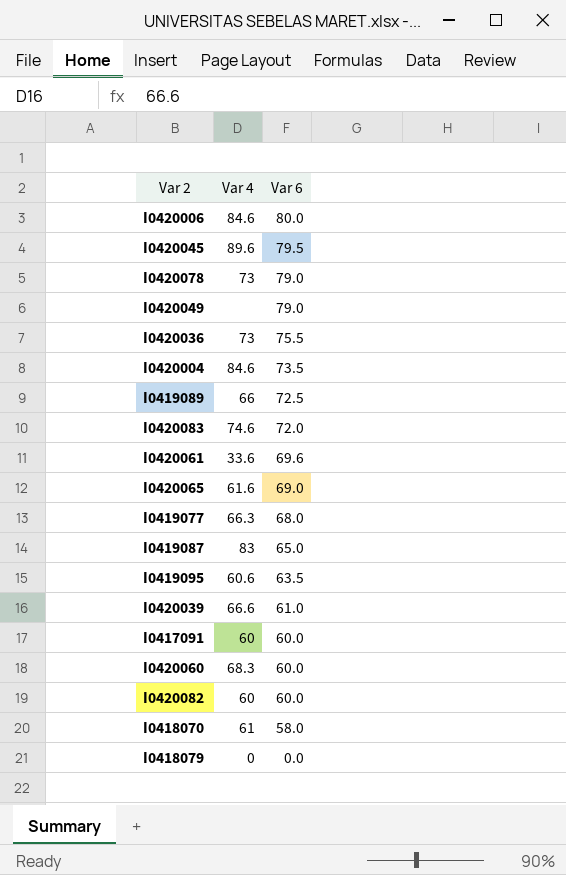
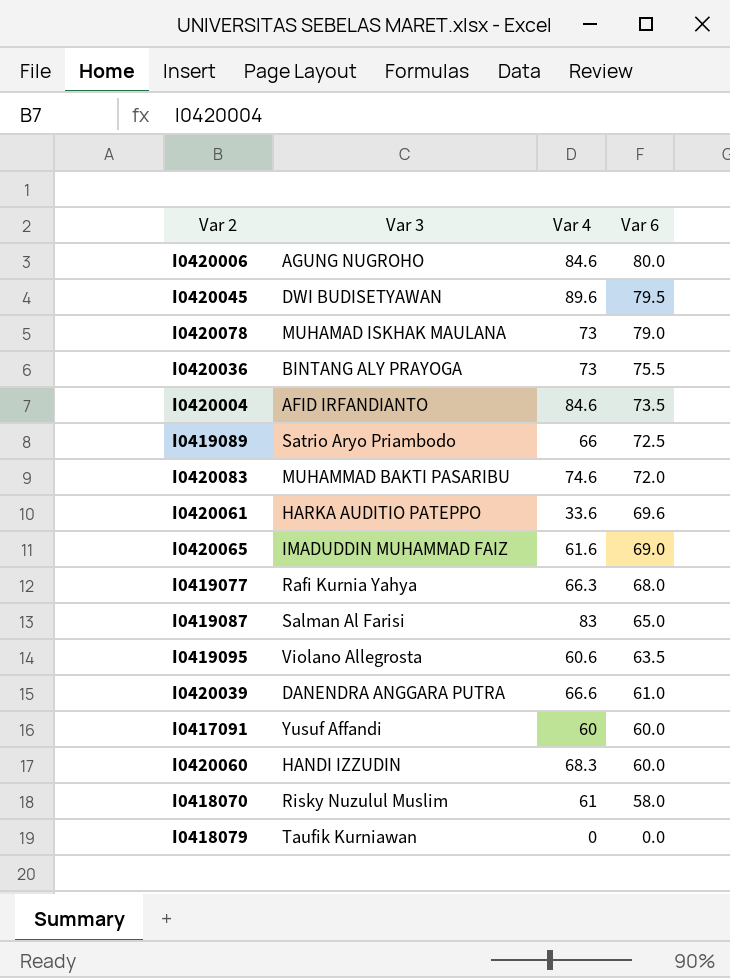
column Var 3 | position: none -> 2
row I0420049: none | 79.0 -> none
row I0420082: 60 | 60.0 -> none

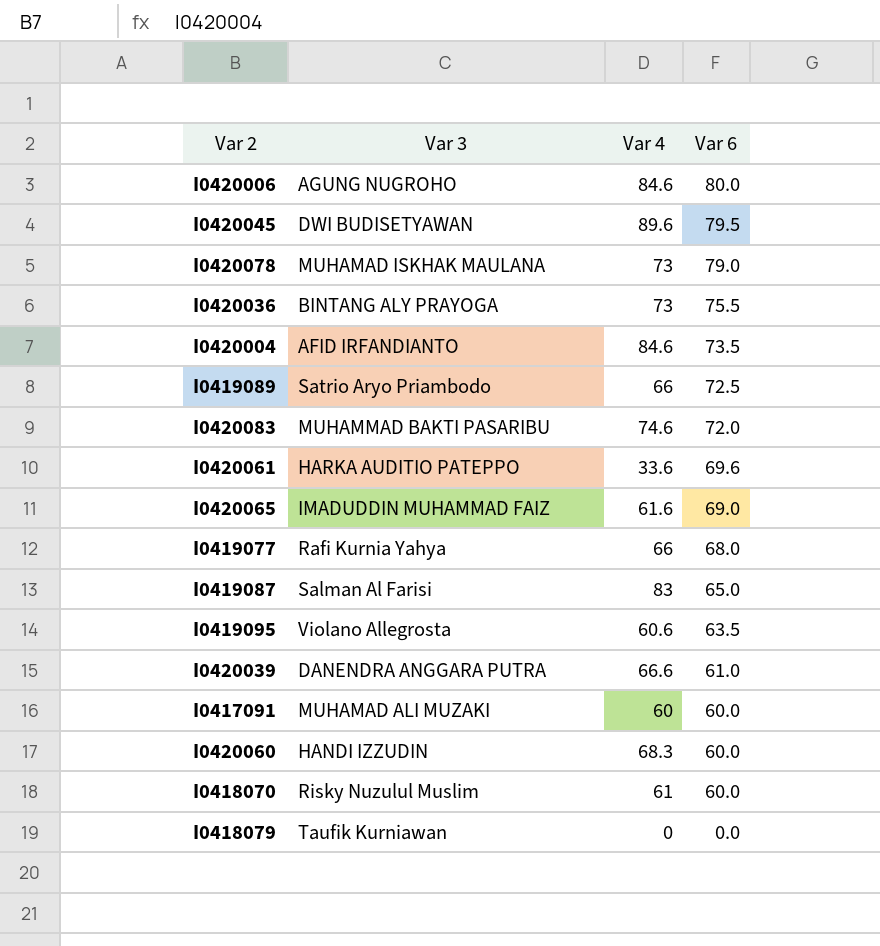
I0419077 | Var 4: 66.3 -> 66
I0417091 | Var 3: Yusuf Affandi -> MUHAMAD ALI MUZAKI
I0418070 | Var 6: 58.0 -> 60.0

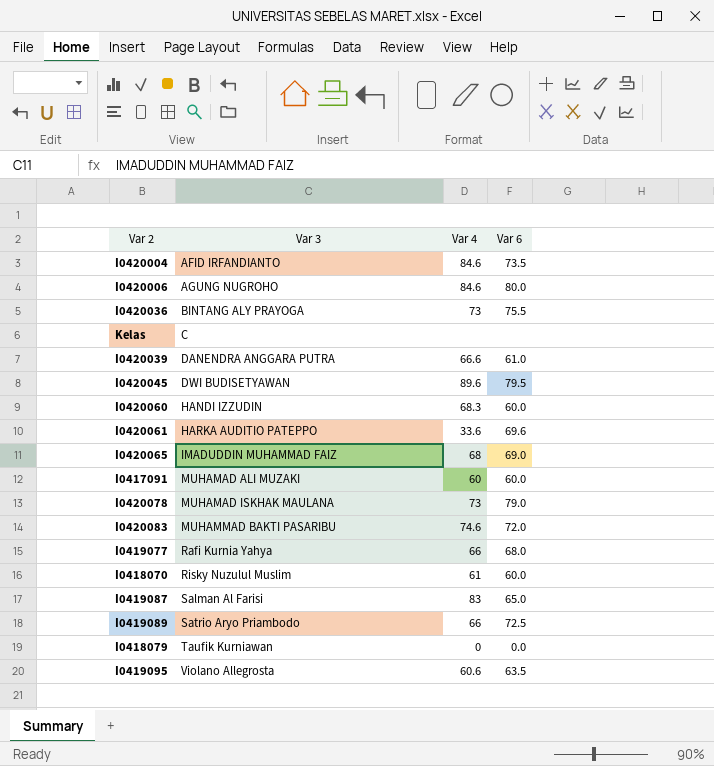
row order: Var 6 descending -> Var 3 ascending
row Kelas: none -> C | none | none
I0420065 | Var 4: 61.6 -> 68

